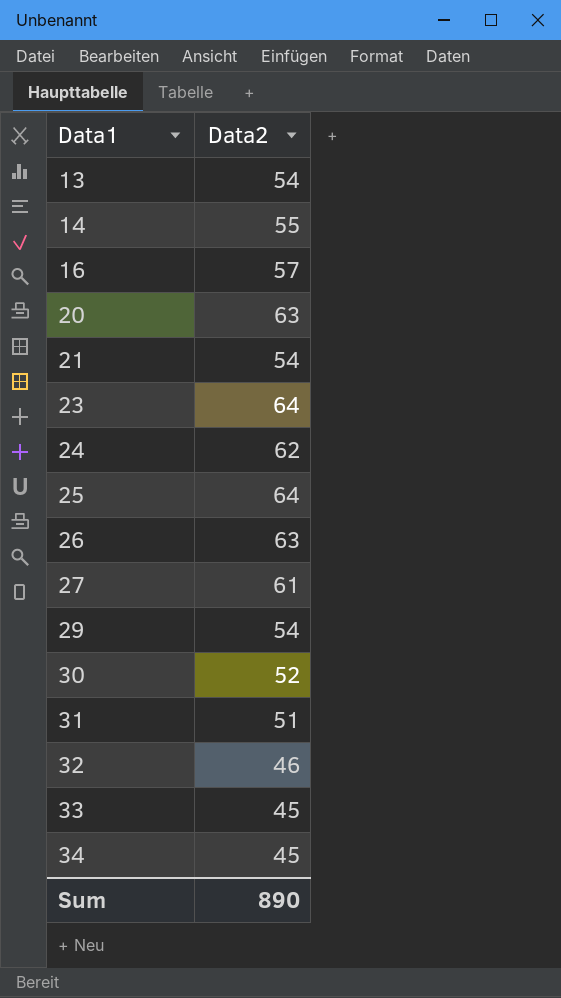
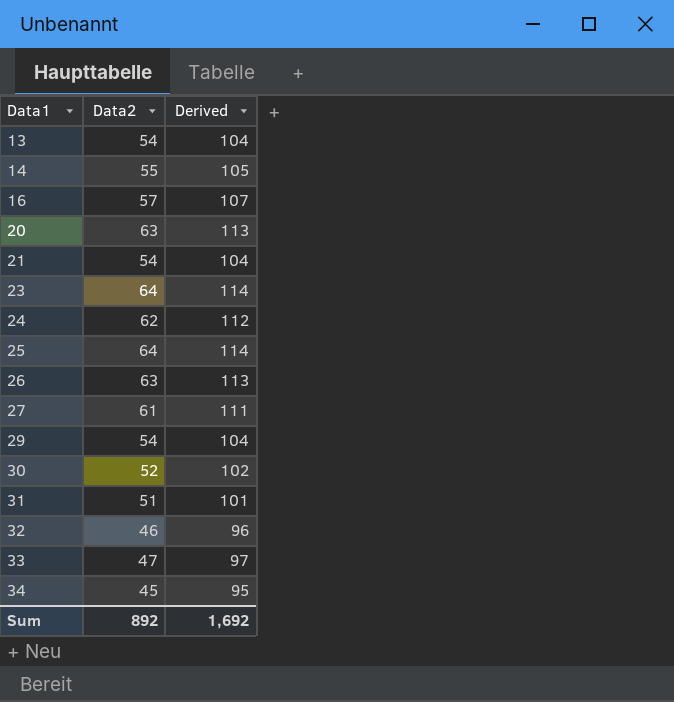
column Derived | formula: none -> [Data2] + 50
33 | Data2: 45 -> 47
Sum | Data2: 890 -> 892

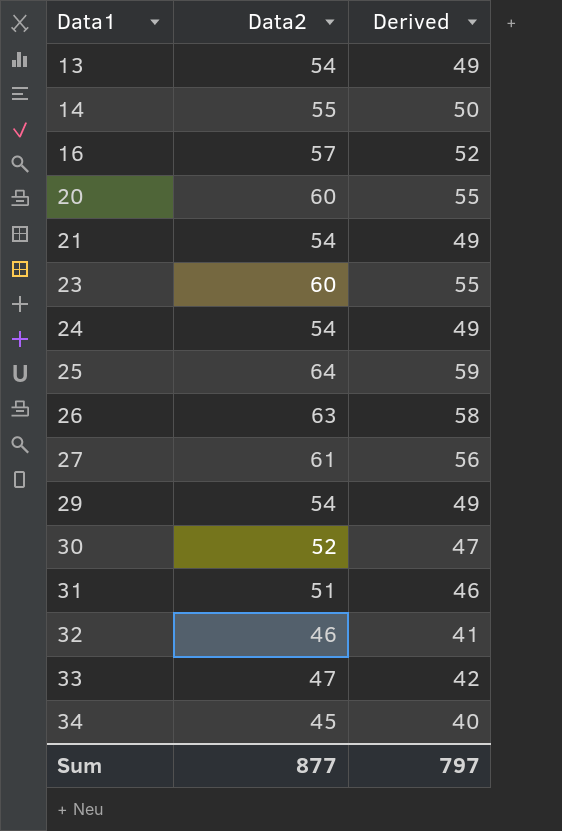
column Derived | formula: [Data2] + 50 -> [Data2] - 5
20 | Data2: 63 -> 60
23 | Data2: 64 -> 60
24 | Data2: 62 -> 54
Sum | Data2: 892 -> 877
Sum | Derived: 1,692 -> 797

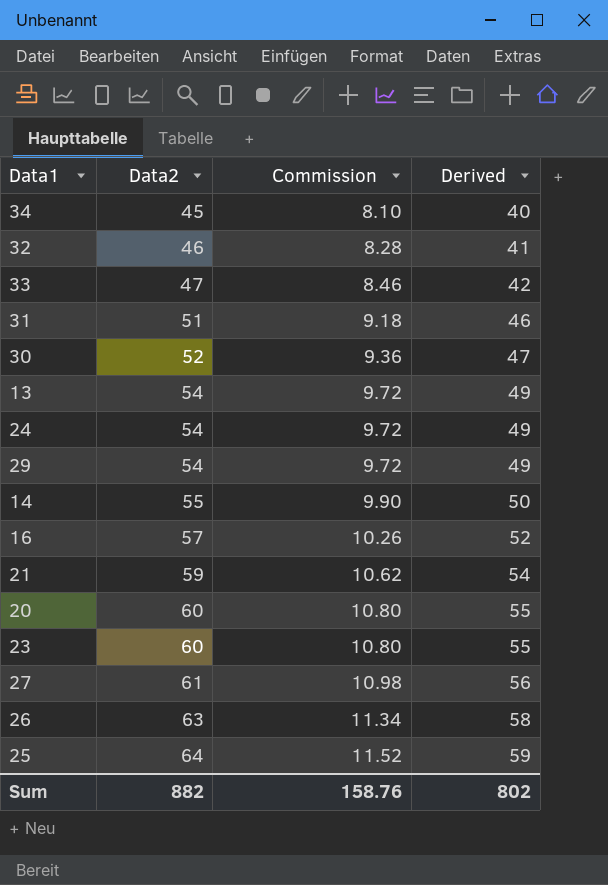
row order: Data1 ascending -> Data2 ascending
column Commission | formula: none -> [Data2] * 0.18
21 | Data2: 54 -> 59
21 | Derived: 49 -> 54
Sum | Data2: 877 -> 882
Sum | Derived: 797 -> 802

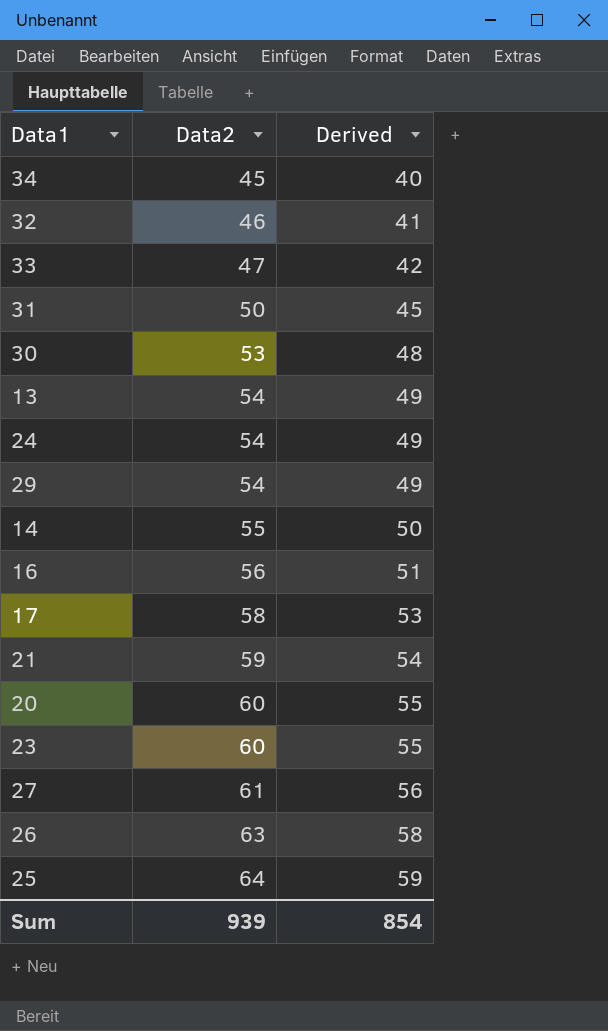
column Commission | formula: [Data2] * 0.18 -> none
31 | Data2: 51 -> 50
31 | Derived: 46 -> 45
30 | Data2: 52 -> 53
30 | Derived: 47 -> 48
16 | Data2: 57 -> 56
16 | Derived: 52 -> 51
row 17: none -> 58 | 53
Sum | Data2: 882 -> 939
Sum | Derived: 802 -> 854

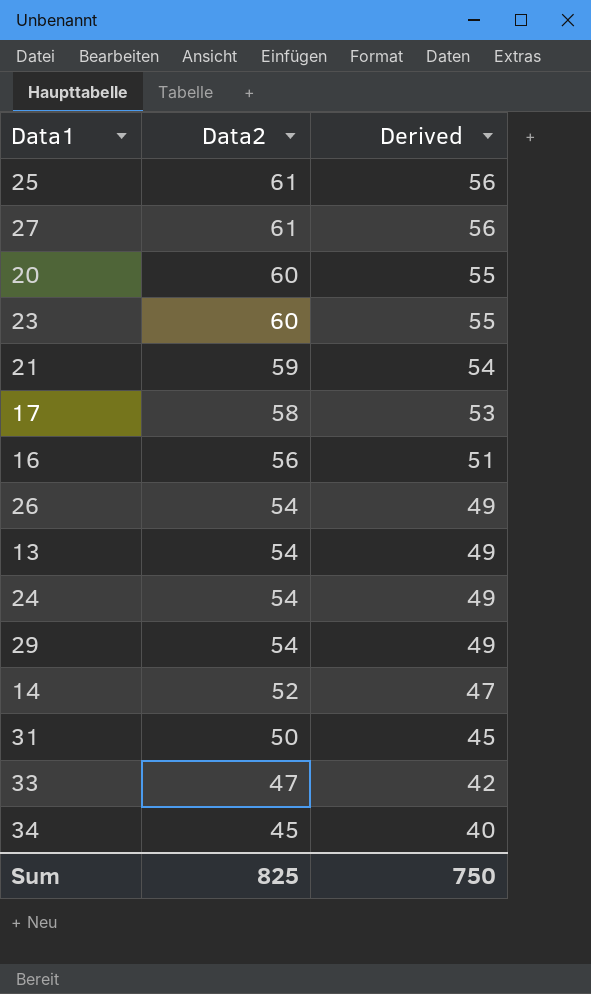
row order: Data2 ascending -> Data2 descending
row 32: 46 | 41 -> none
row 30: 53 | 48 -> none
25 | Data2: 64 -> 61
25 | Derived: 59 -> 56
26 | Data2: 63 -> 54
26 | Derived: 58 -> 49
14 | Data2: 55 -> 52
14 | Derived: 50 -> 47
Sum | Data2: 939 -> 825
Sum | Derived: 854 -> 750

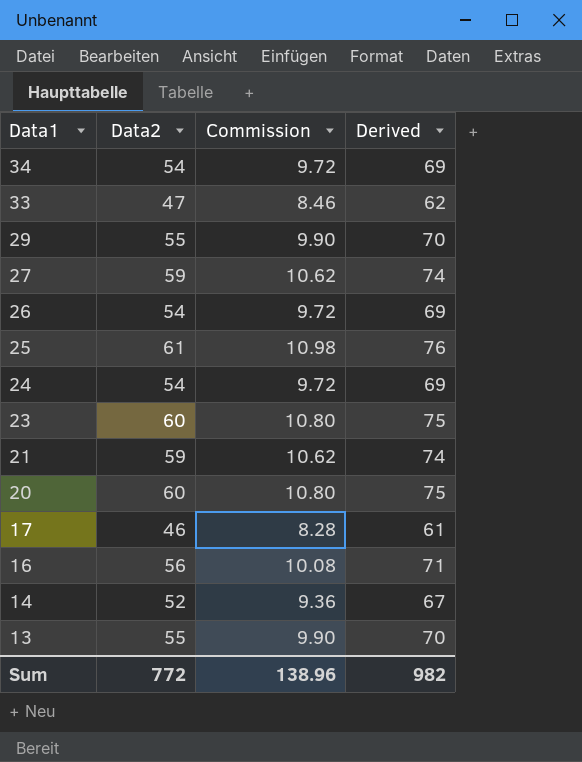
row order: Data2 descending -> Data1 descending
column Commission | formula: none -> [Data2] * 0.18
column Derived | formula: [Data2] - 5 -> [Data2] + 15
row 31: 50 | 45 -> none
34 | Data2: 45 -> 54
29 | Data2: 54 -> 55
27 | Data2: 61 -> 59
17 | Data2: 58 -> 46
13 | Data2: 54 -> 55
Sum | Data2: 825 -> 772
Sum | Derived: 750 -> 982

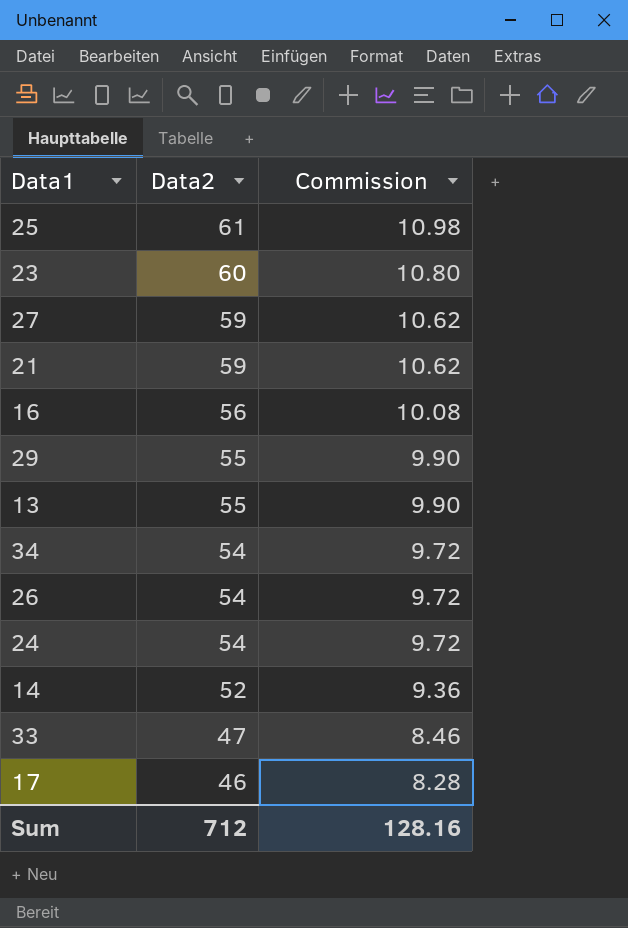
row order: Data1 descending -> Data2 descending
column Derived | formula: [Data2] + 15 -> none
row 20: 60 | 10.80 | 75 -> none
Sum | Data2: 772 -> 712
Sum | Commission: 138.96 -> 128.16

